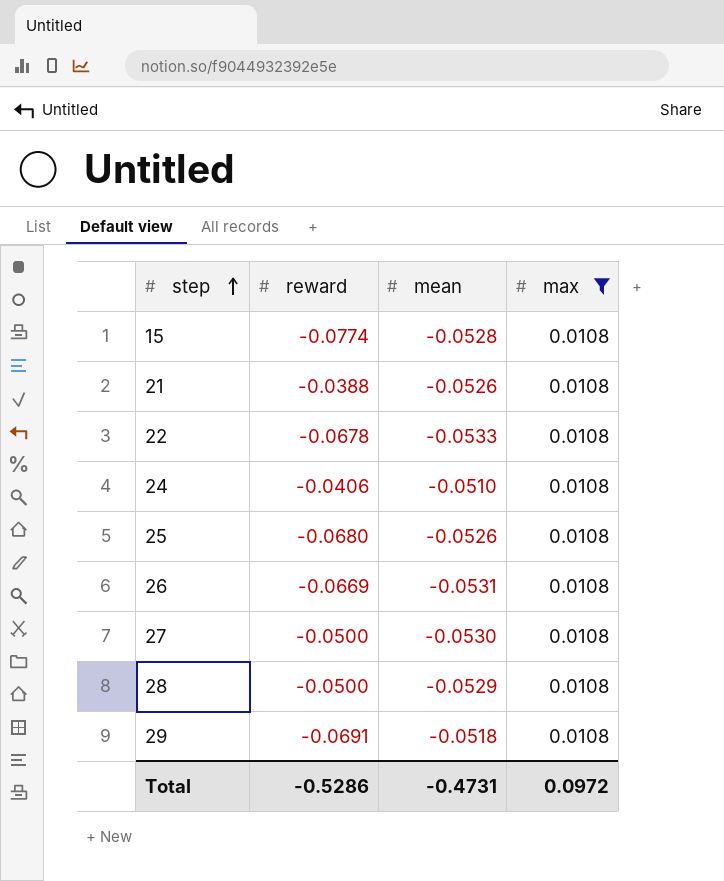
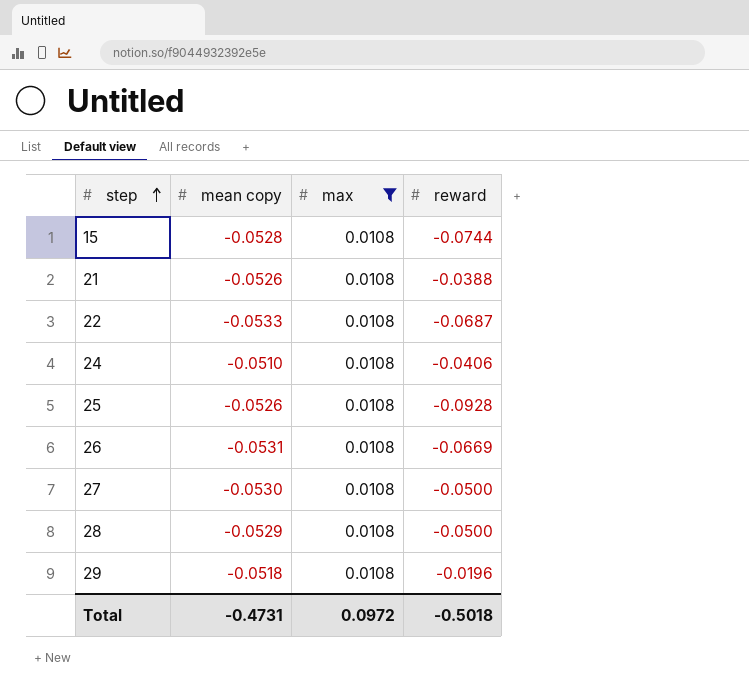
column name: mean -> mean copy
column reward | position: 2 -> 4
15 | reward: -0.0774 -> -0.0744
22 | reward: -0.0678 -> -0.0687
25 | reward: -0.0680 -> -0.0928
29 | reward: -0.0691 -> -0.0196
Total | reward: -0.5286 -> -0.5018

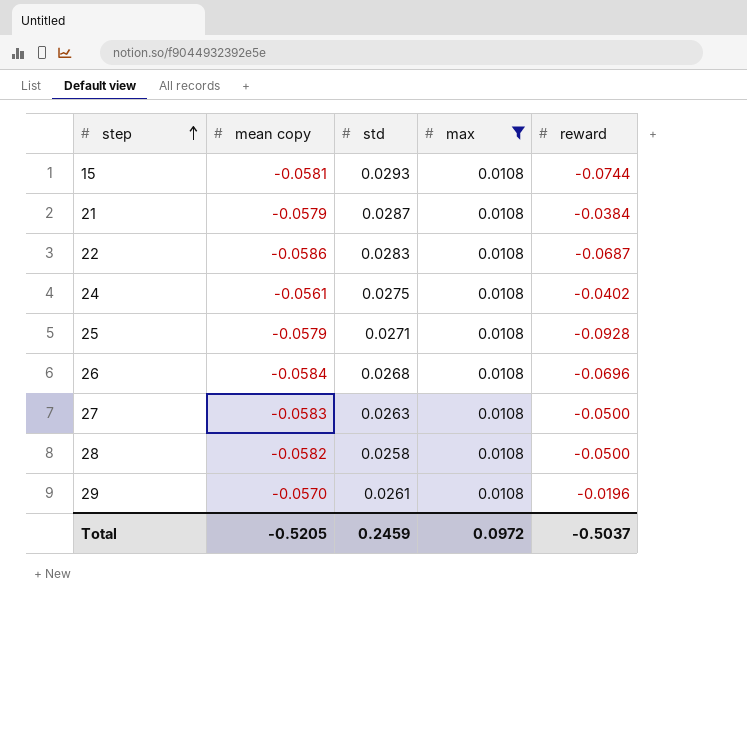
column std | position: none -> 3
15 | mean copy: -0.0528 -> -0.0581
21 | mean copy: -0.0526 -> -0.0579
21 | reward: -0.0388 -> -0.0384
22 | mean copy: -0.0533 -> -0.0586
24 | mean copy: -0.0510 -> -0.0561
24 | reward: -0.0406 -> -0.0402
25 | mean copy: -0.0526 -> -0.0579
26 | mean copy: -0.0531 -> -0.0584
26 | reward: -0.0669 -> -0.0696
27 | mean copy: -0.0530 -> -0.0583
28 | mean copy: -0.0529 -> -0.0582
29 | mean copy: -0.0518 -> -0.0570
Total | mean copy: -0.4731 -> -0.5205
Total | reward: -0.5018 -> -0.5037

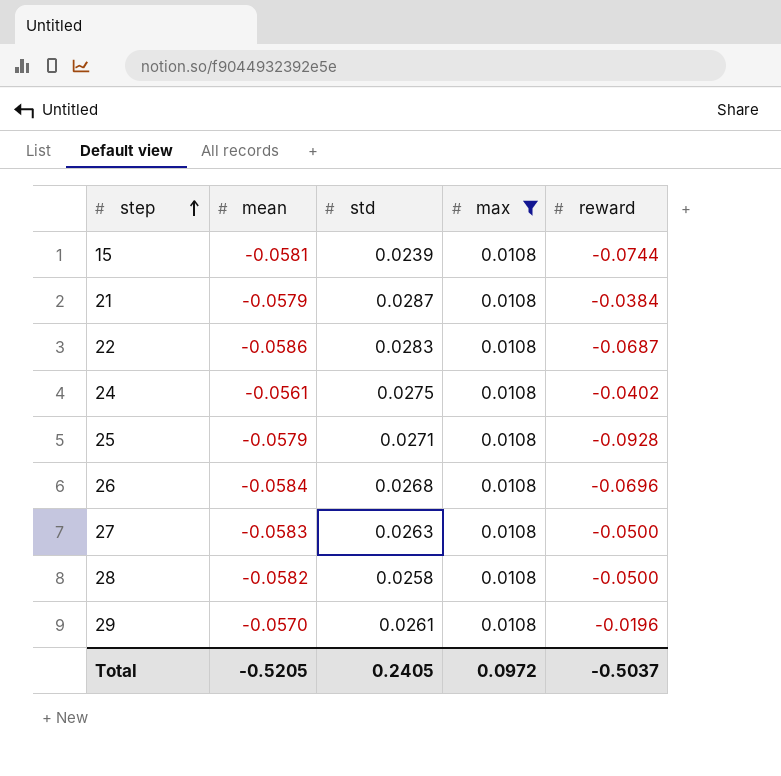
column name: mean copy -> mean
15 | std: 0.0293 -> 0.0239
Total | std: 0.2459 -> 0.2405

